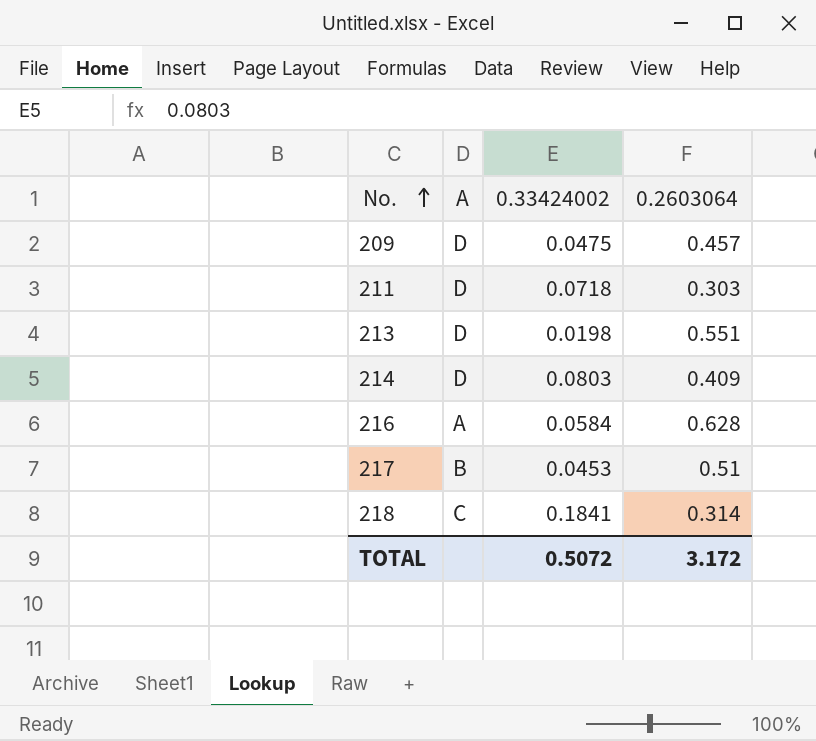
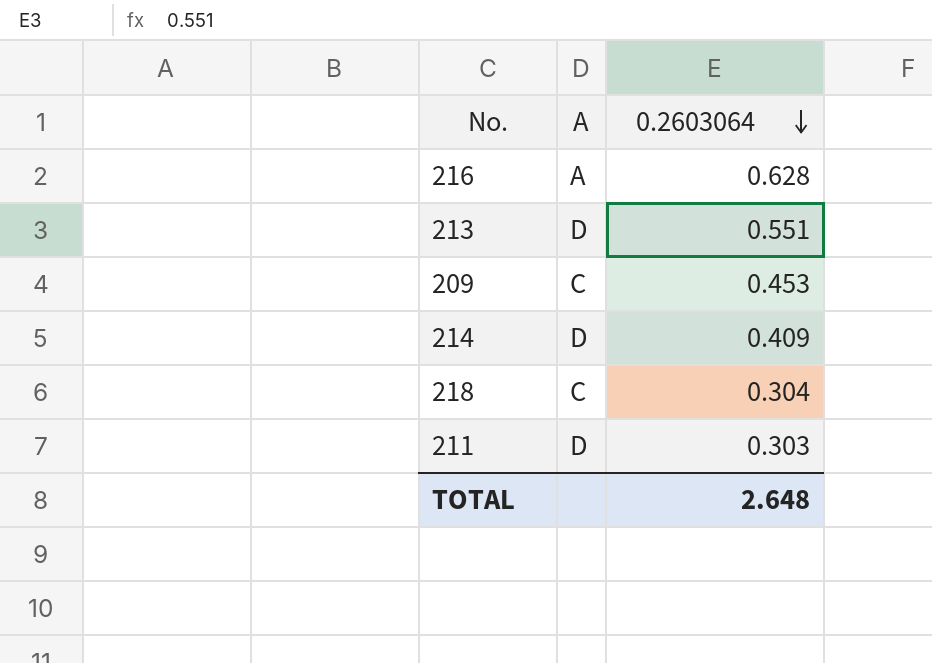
row order: No. ascending -> 0.2603064 descending
column 0.33424002 | position: 3 -> none
row 217: B | 0.0453 | 0.51 -> none
209 | A: D -> C
209 | 0.2603064: 0.457 -> 0.453
218 | 0.2603064: 0.314 -> 0.304
TOTAL | 0.2603064: 3.172 -> 2.648

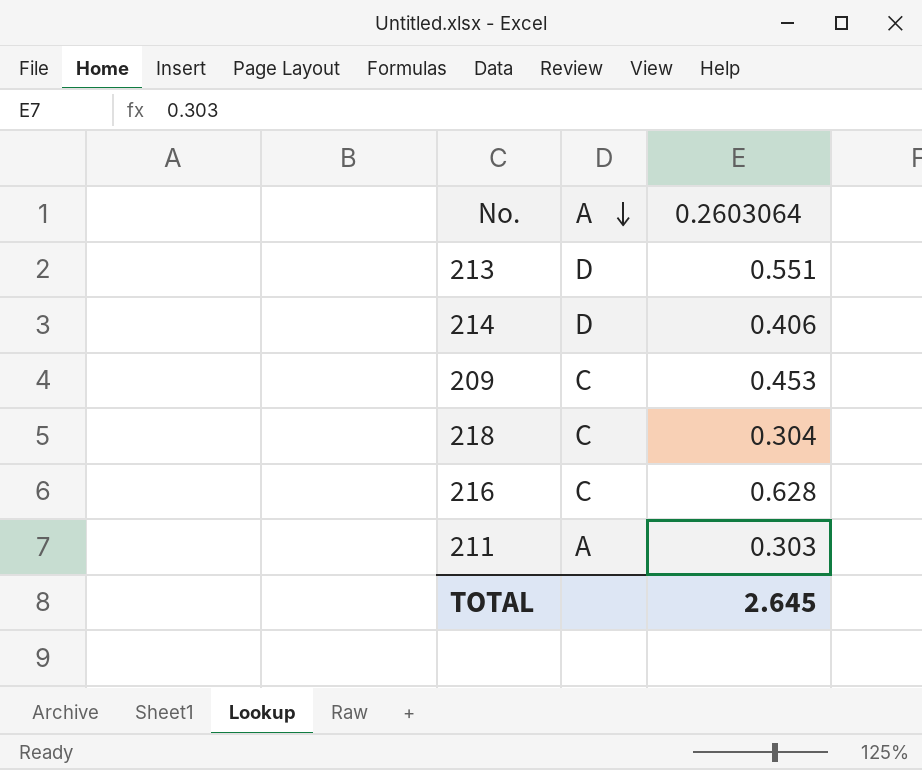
row order: 0.2603064 descending -> A descending
214 | 0.2603064: 0.409 -> 0.406
216 | A: A -> C
211 | A: D -> A
TOTAL | 0.2603064: 2.648 -> 2.645

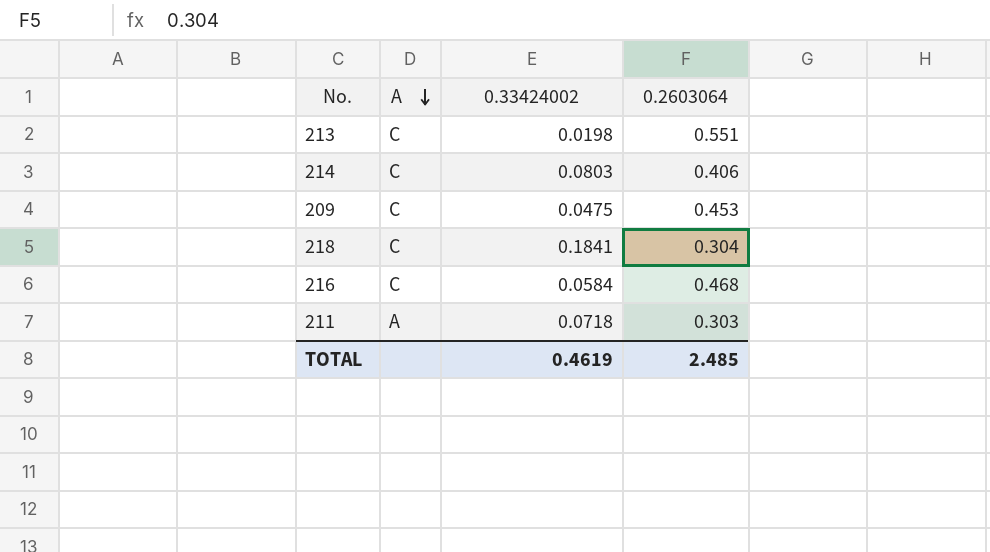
column 0.33424002 | position: none -> 3
213 | A: D -> C
214 | A: D -> C
216 | 0.2603064: 0.628 -> 0.468
TOTAL | 0.2603064: 2.645 -> 2.485

